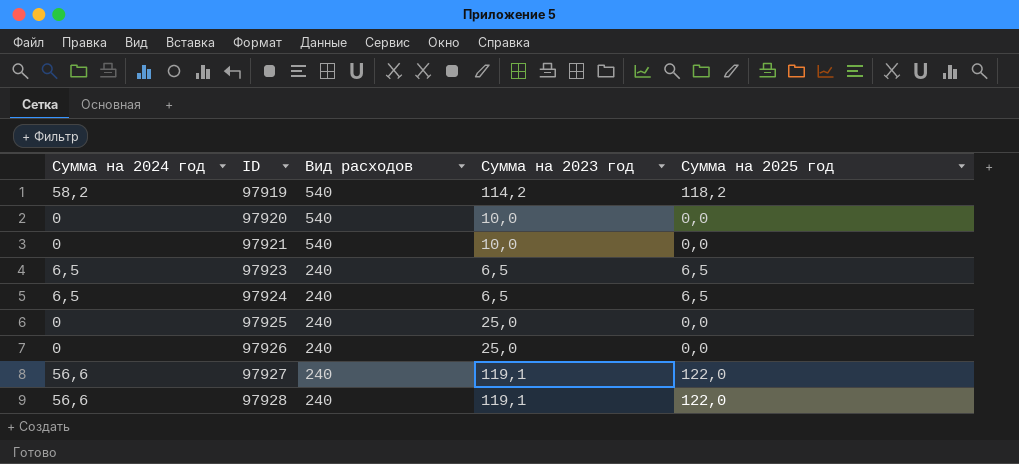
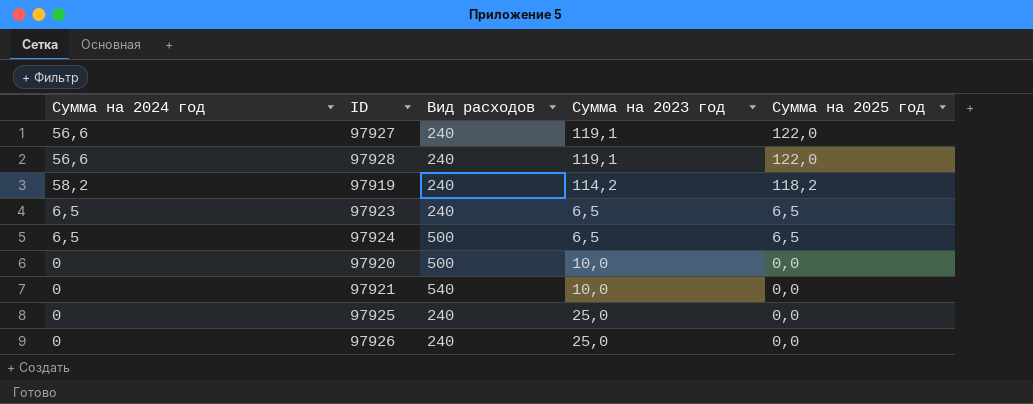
row order: ID ascending -> Сумма на 2025 год descending
97919 | Вид расходов: 540 -> 240
97924 | Вид расходов: 240 -> 500
97920 | Вид расходов: 540 -> 500

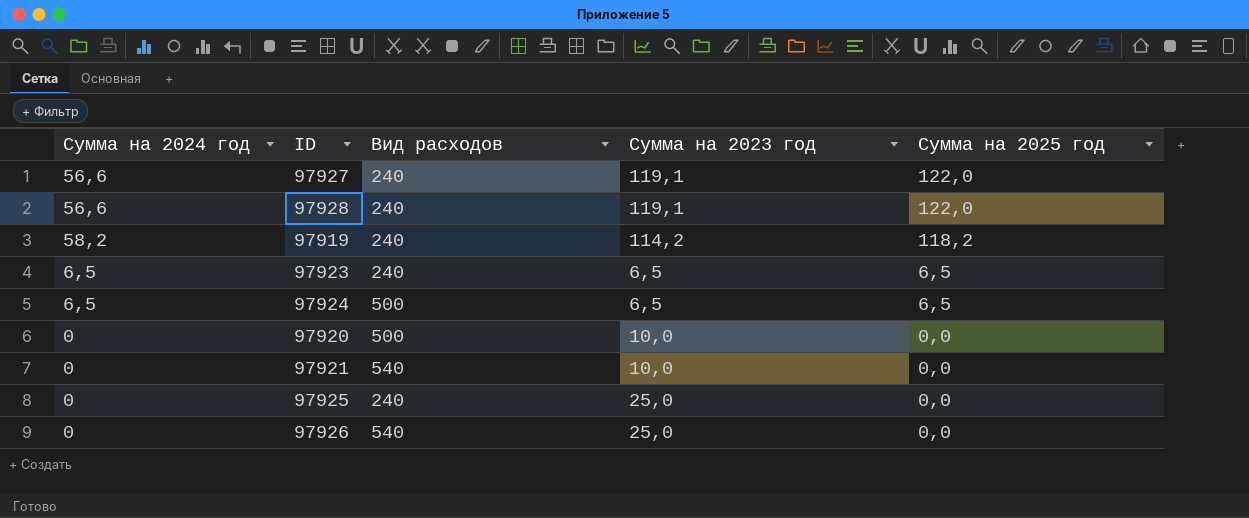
97926 | Вид расходов: 240 -> 540

